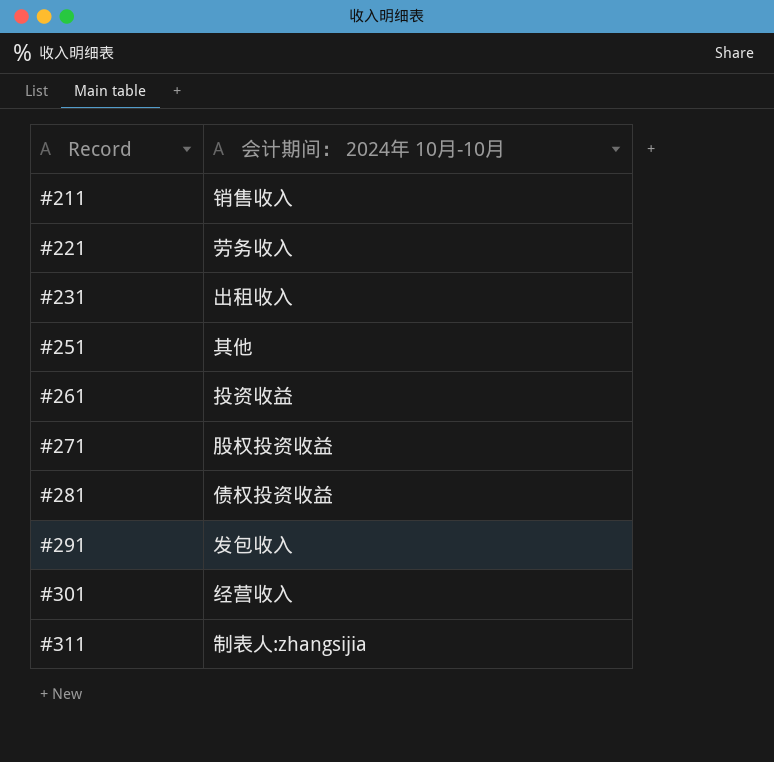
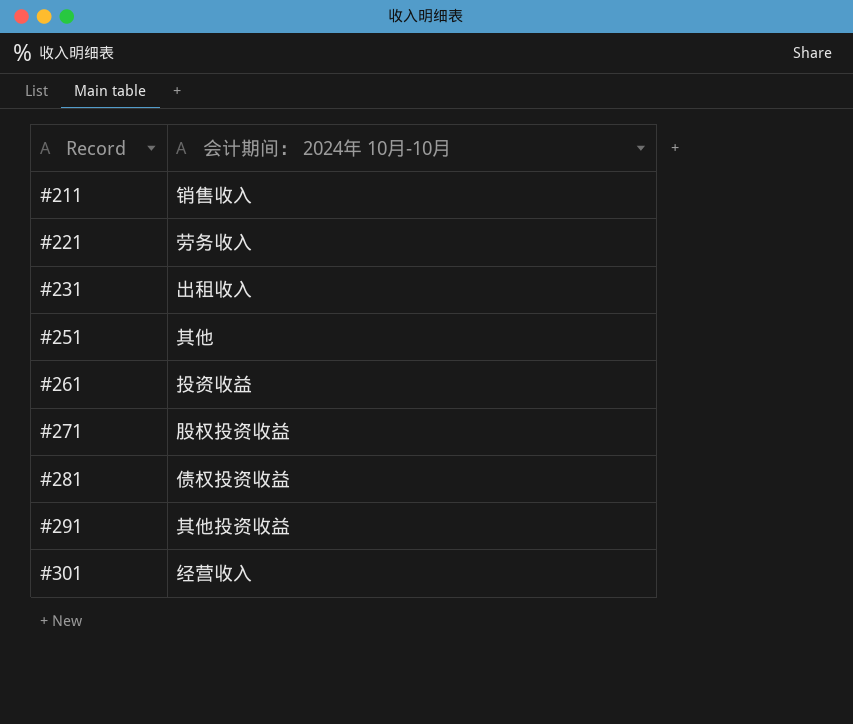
row #311: 制表人:zhangsijia -> none
#291 | 会计期间： 2024年 10月-10月: 发包收入 -> 其他投资收益

